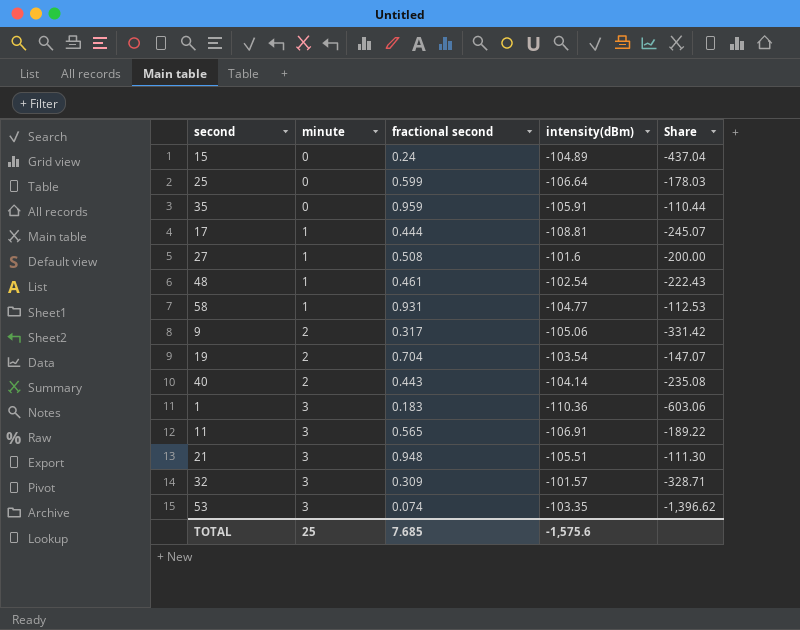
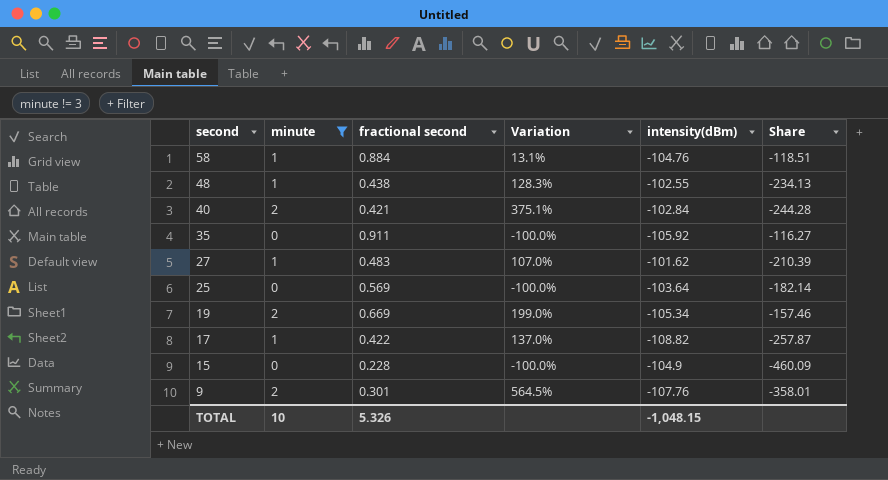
filter: none -> minute != 3
row order: minute ascending -> second descending
column Variation | formula: none -> ([minute] - [fractional second]) / [fractional second]
58 | fractional second: 0.931 -> 0.884
58 | intensity(dBm): -104.77 -> -104.76
58 | Share: -112.53 -> -118.51
48 | fractional second: 0.461 -> 0.438
48 | intensity(dBm): -102.54 -> -102.55
48 | Share: -222.43 -> -234.13
40 | fractional second: 0.443 -> 0.421
40 | intensity(dBm): -104.14 -> -102.84
40 | Share: -235.08 -> -244.28
35 | fractional second: 0.959 -> 0.911
35 | intensity(dBm): -105.91 -> -105.92
35 | Share: -110.44 -> -116.27
27 | fractional second: 0.508 -> 0.483
27 | intensity(dBm): -101.6 -> -101.62
27 | Share: -200.00 -> -210.39
25 | fractional second: 0.599 -> 0.569
25 | intensity(dBm): -106.64 -> -103.64
25 | Share: -178.03 -> -182.14
19 | fractional second: 0.704 -> 0.669
19 | intensity(dBm): -103.54 -> -105.34
19 | Share: -147.07 -> -157.46
17 | fractional second: 0.444 -> 0.422
17 | intensity(dBm): -108.81 -> -108.82
17 | Share: -245.07 -> -257.87
15 | fractional second: 0.24 -> 0.228
15 | intensity(dBm): -104.89 -> -104.9
15 | Share: -437.04 -> -460.09
9 | fractional second: 0.317 -> 0.301
9 | intensity(dBm): -105.06 -> -107.76
9 | Share: -331.42 -> -358.01
TOTAL | minute: 25 -> 10
TOTAL | fractional second: 7.685 -> 5.326
TOTAL | intensity(dBm): -1,575.6 -> -1,048.15

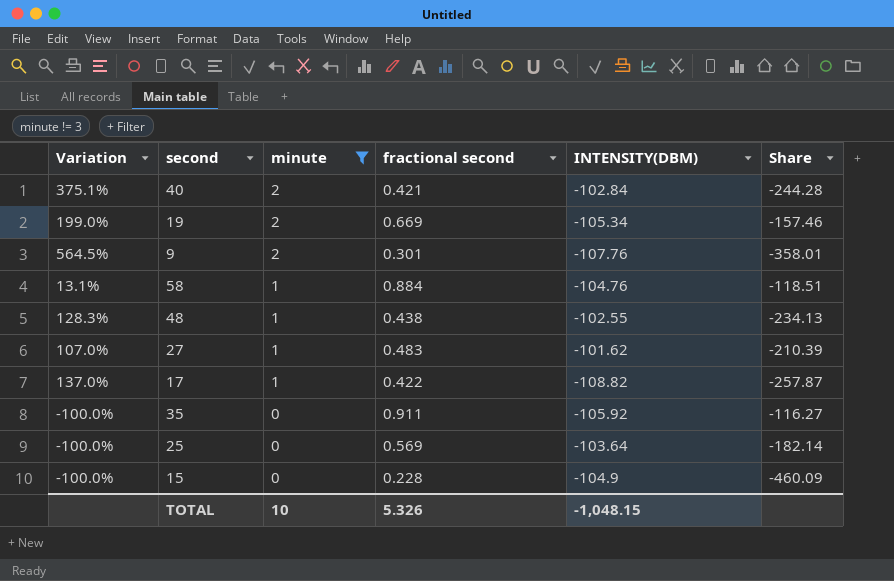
row order: second descending -> minute descending
column Variation | position: 4 -> 1
column name: intensity(dBm) -> INTENSITY(DBM)

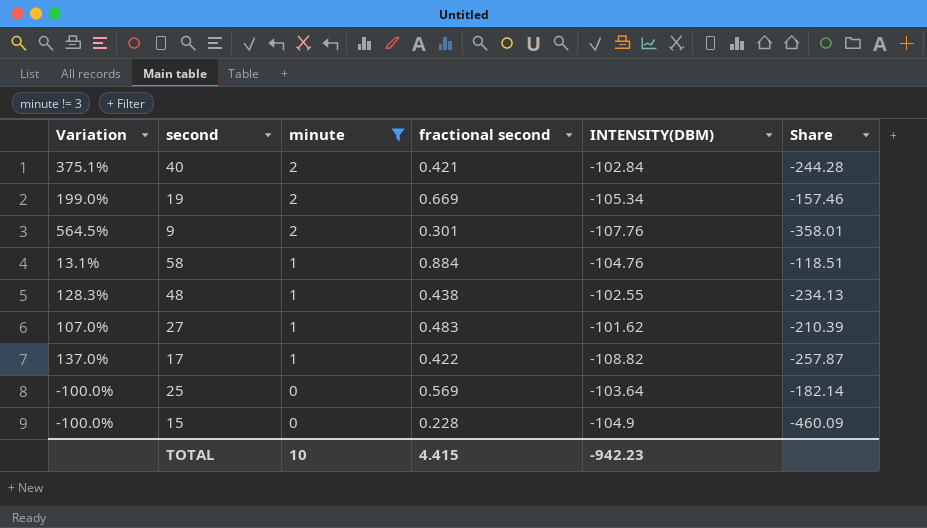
row 35: -100.0% | 0 | 0.911 | -105.92 | -116.27 -> none
TOTAL | fractional second: 5.326 -> 4.415
TOTAL | INTENSITY(DBM): -1,048.15 -> -942.23

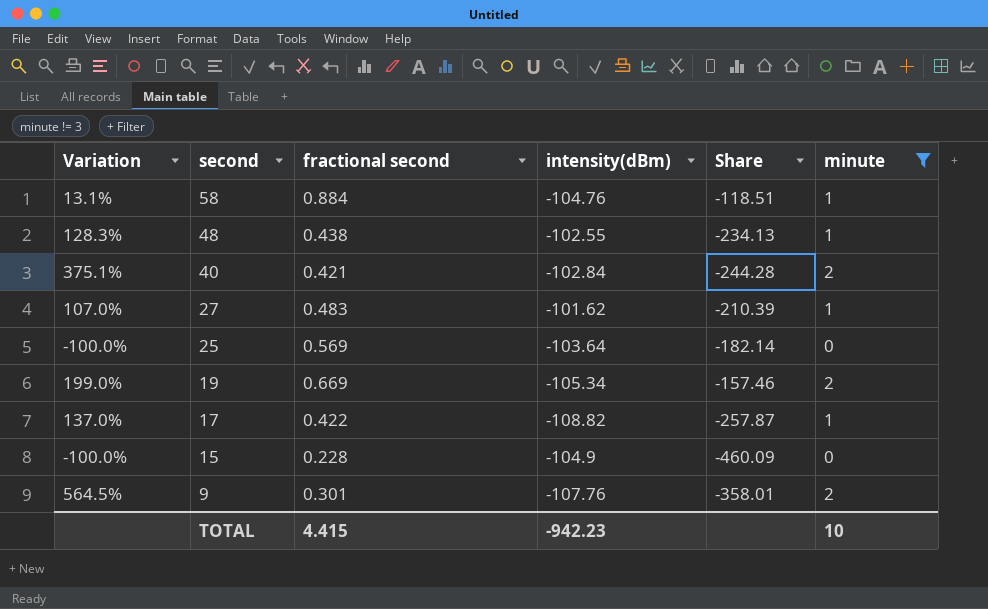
row order: minute descending -> second descending
column name: INTENSITY(DBM) -> intensity(dBm)
column minute | position: 3 -> 6

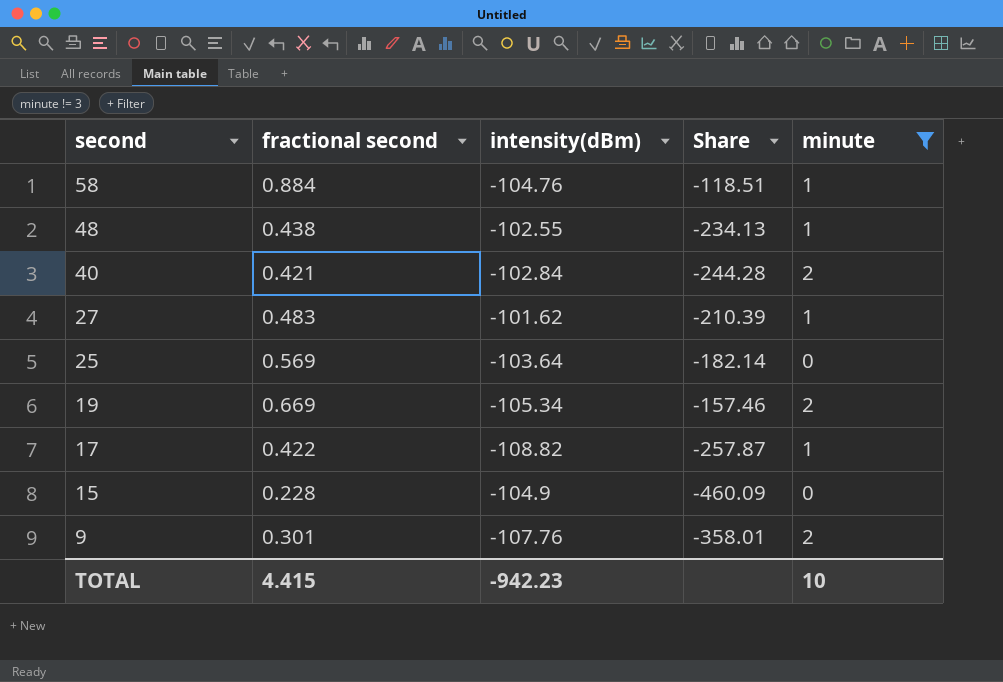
column Variation | formula: ([minute] - [fractional second]) / [fractional second] -> none

